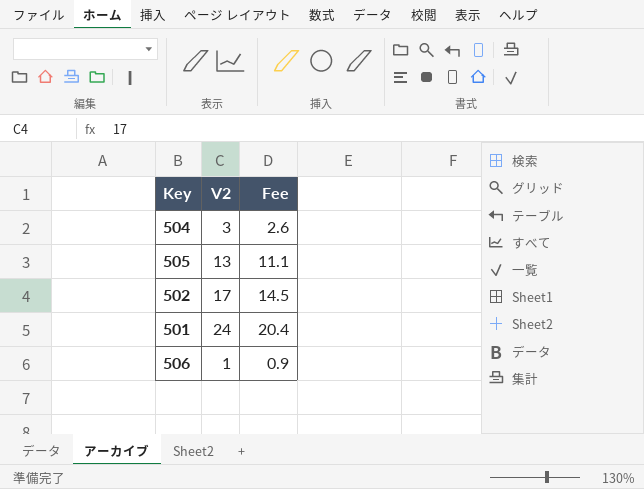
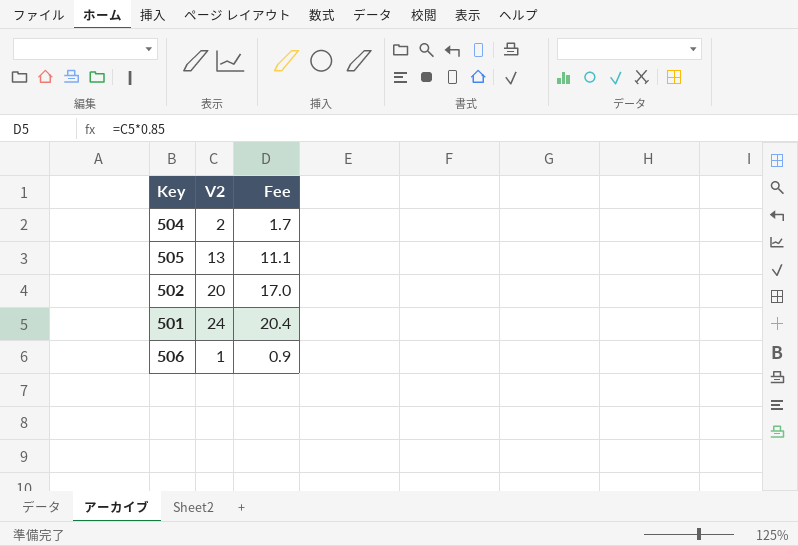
504 | V2: 3 -> 2
504 | Fee: 2.6 -> 1.7
502 | V2: 17 -> 20
502 | Fee: 14.5 -> 17.0

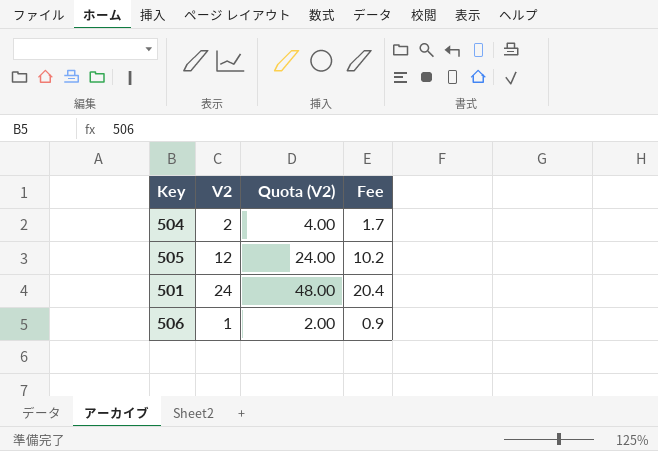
column Quota (V2) | formula: none -> [V2] * 2
row 502: 20 | 17.0 -> none
505 | V2: 13 -> 12
505 | Fee: 11.1 -> 10.2

